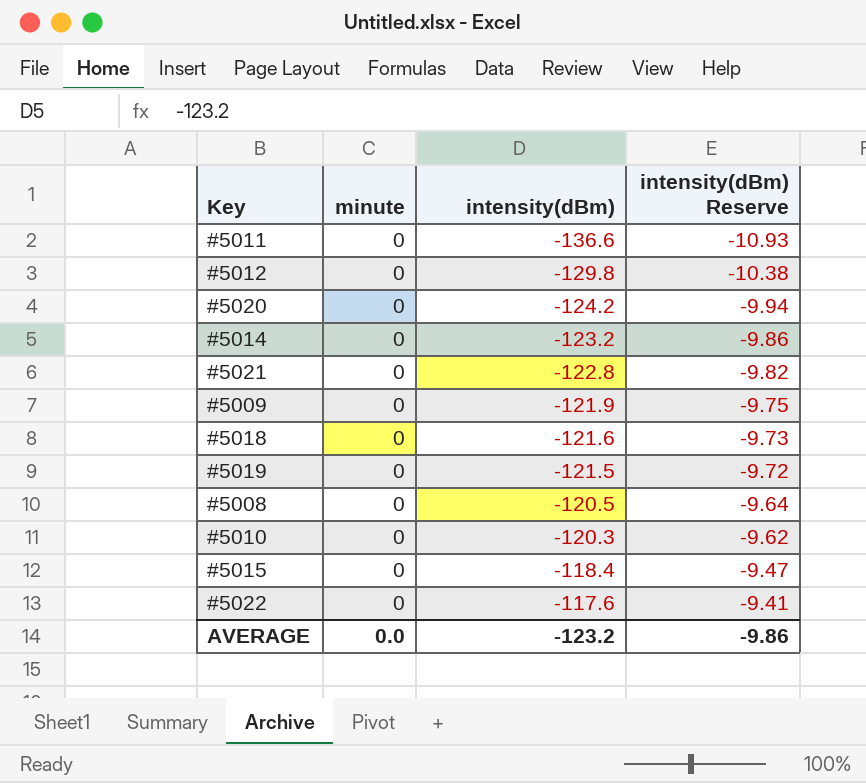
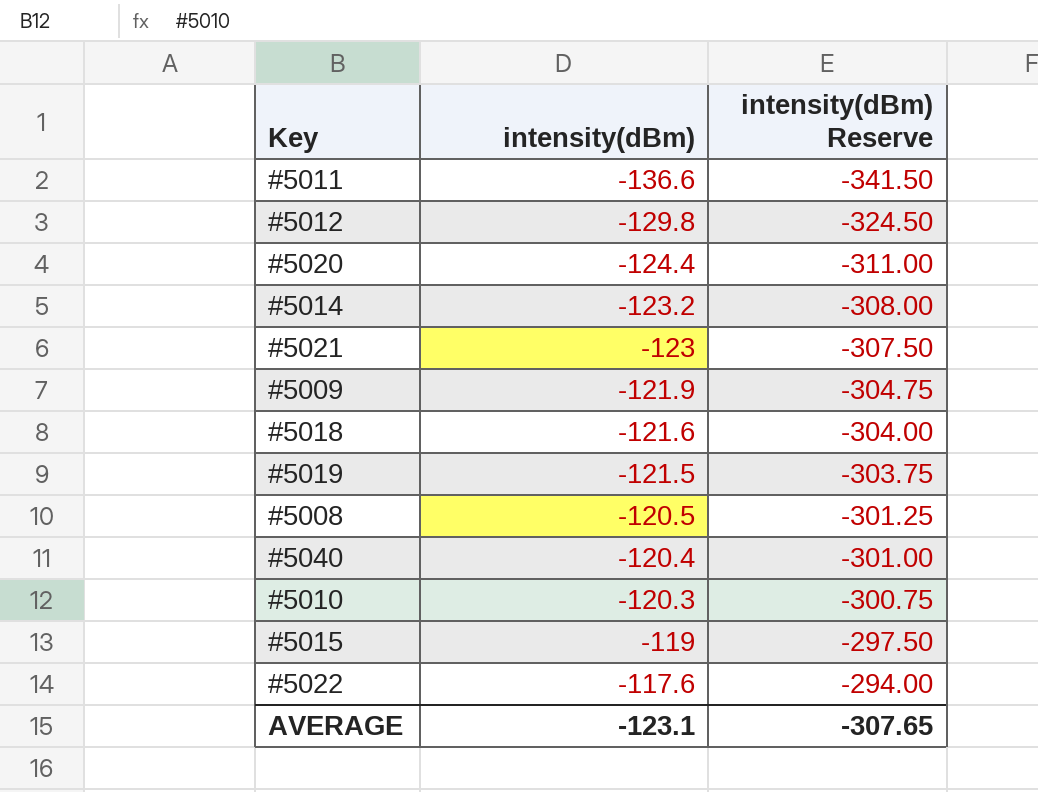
column minute | position: 2 -> none
column intensity(dBm) Reserve | formula: [intensity(dBm)] * 0.08 -> [intensity(dBm)] * 2.5
#5020 | intensity(dBm): -124.2 -> -124.4
#5021 | intensity(dBm): -122.8 -> -123
row #5040: none -> -120.4 | -301.00
#5015 | intensity(dBm): -118.4 -> -119
AVERAGE | intensity(dBm): -123.2 -> -123.1
AVERAGE | intensity(dBm) Reserve: -9.86 -> -307.65

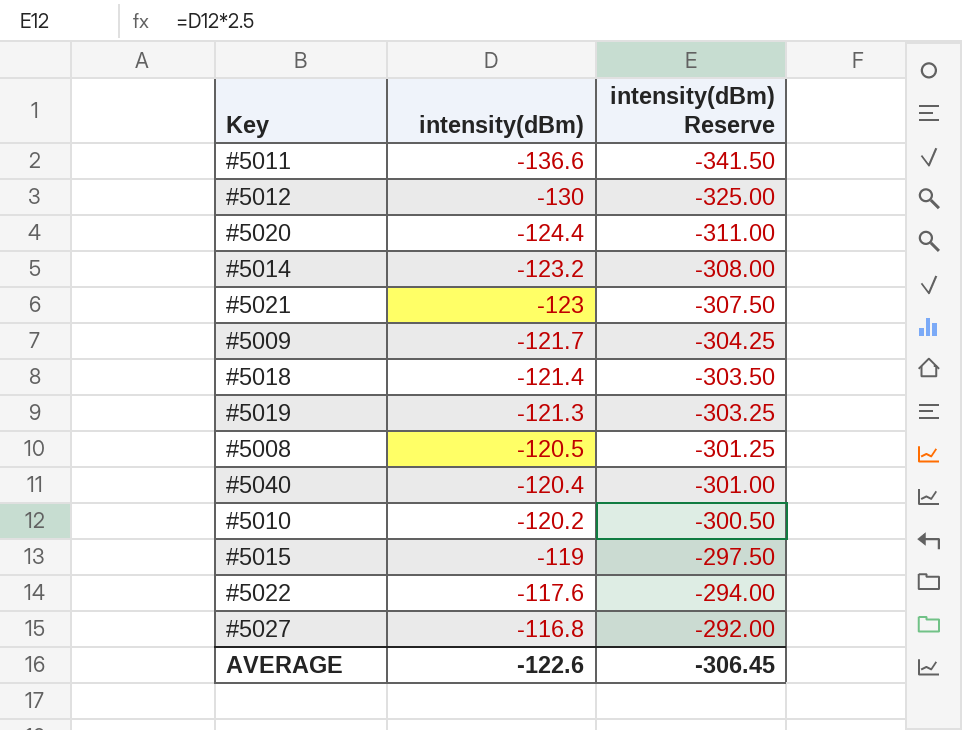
#5012 | intensity(dBm): -129.8 -> -130
#5012 | intensity(dBm) Reserve: -324.50 -> -325.00
#5009 | intensity(dBm): -121.9 -> -121.7
#5009 | intensity(dBm) Reserve: -304.75 -> -304.25
#5018 | intensity(dBm): -121.6 -> -121.4
#5018 | intensity(dBm) Reserve: -304.00 -> -303.50
#5019 | intensity(dBm): -121.5 -> -121.3
#5019 | intensity(dBm) Reserve: -303.75 -> -303.25
#5010 | intensity(dBm): -120.3 -> -120.2
#5010 | intensity(dBm) Reserve: -300.75 -> -300.50
row #5027: none -> -116.8 | -292.00
AVERAGE | intensity(dBm): -123.1 -> -122.6
AVERAGE | intensity(dBm) Reserve: -307.65 -> -306.45

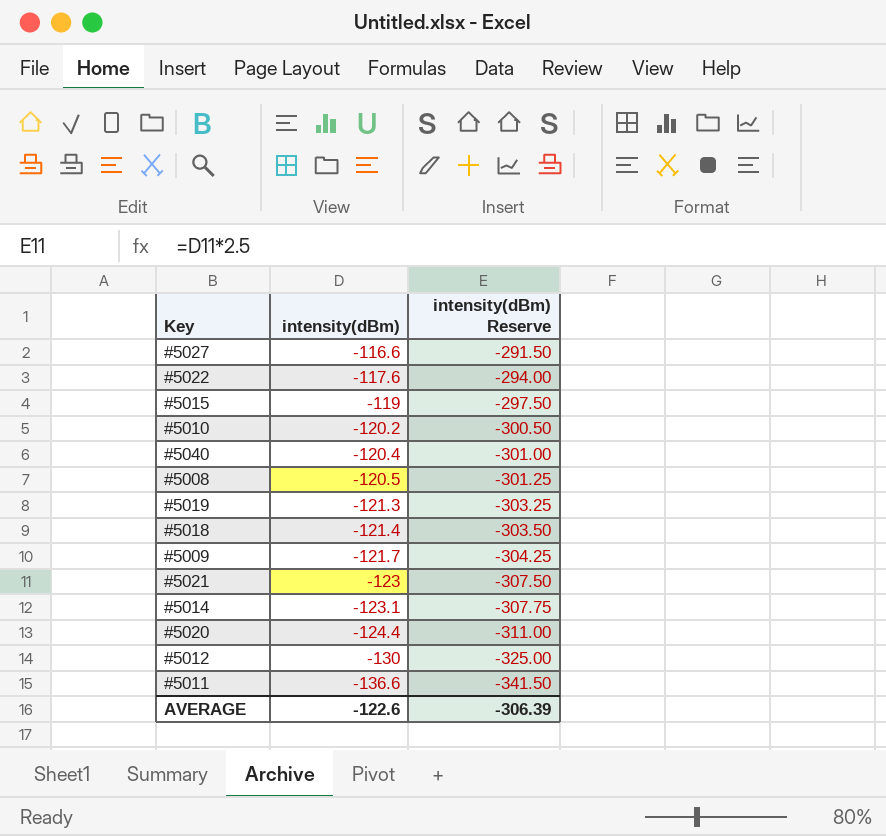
row order: intensity(dBm) ascending -> intensity(dBm) descending
#5027 | intensity(dBm): -116.8 -> -116.6
#5027 | intensity(dBm) Reserve: -292.00 -> -291.50
#5014 | intensity(dBm): -123.2 -> -123.1
#5014 | intensity(dBm) Reserve: -308.00 -> -307.75
AVERAGE | intensity(dBm) Reserve: -306.45 -> -306.39

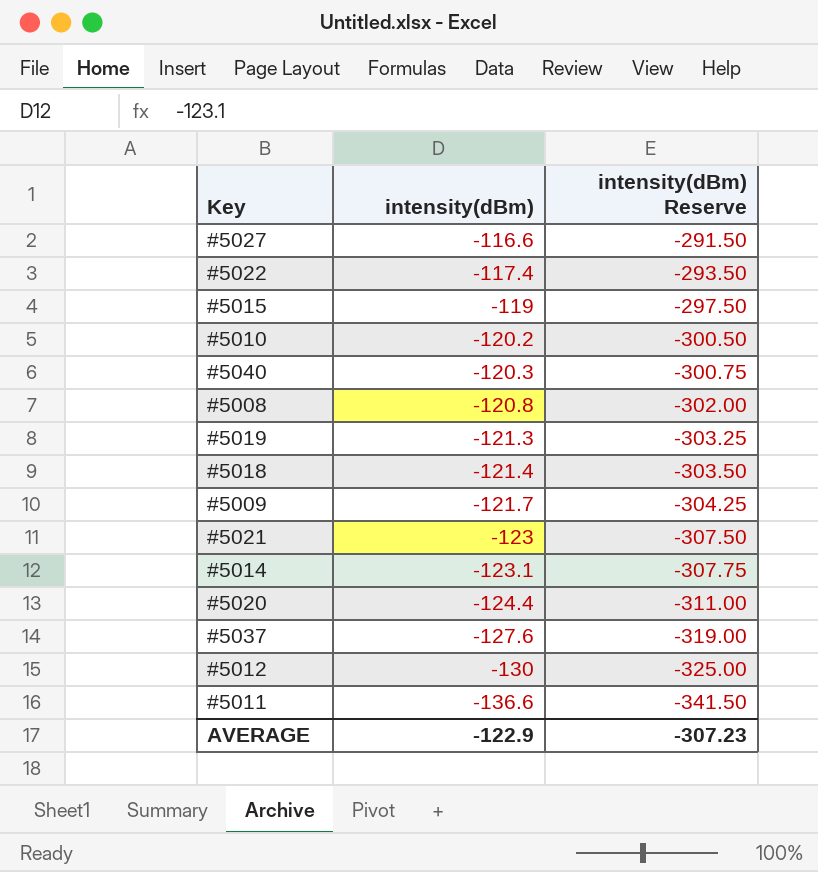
#5022 | intensity(dBm): -117.6 -> -117.4
#5022 | intensity(dBm) Reserve: -294.00 -> -293.50
#5040 | intensity(dBm): -120.4 -> -120.3
#5040 | intensity(dBm) Reserve: -301.00 -> -300.75
#5008 | intensity(dBm): -120.5 -> -120.8
#5008 | intensity(dBm) Reserve: -301.25 -> -302.00
row #5037: none -> -127.6 | -319.00
AVERAGE | intensity(dBm): -122.6 -> -122.9
AVERAGE | intensity(dBm) Reserve: -306.39 -> -307.23

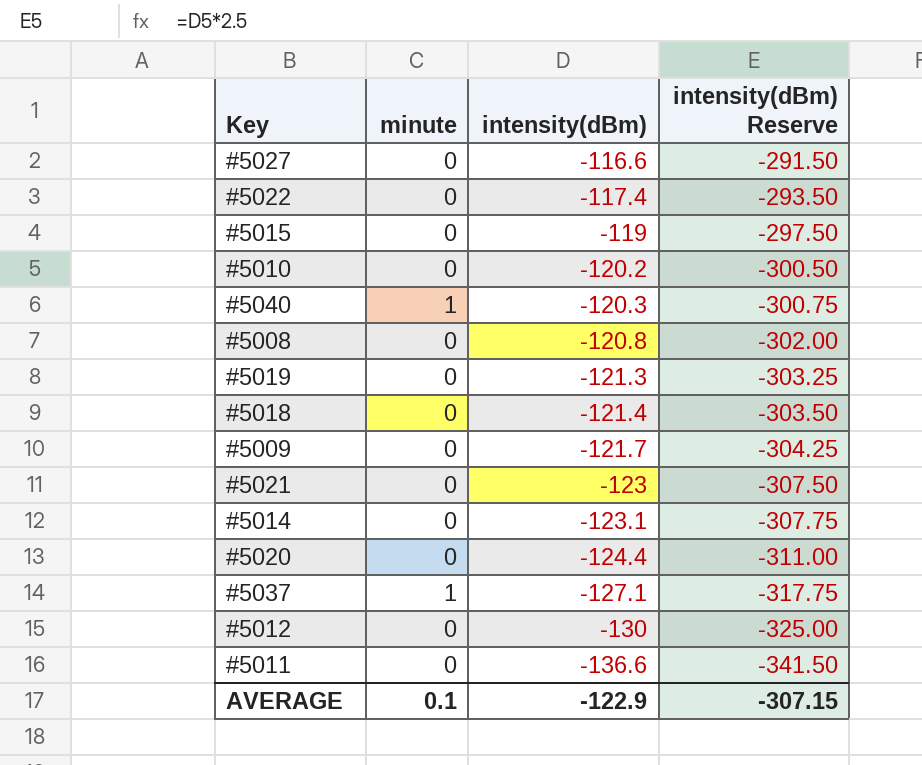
column minute | position: none -> 2
#5037 | intensity(dBm): -127.6 -> -127.1
#5037 | intensity(dBm) Reserve: -319.00 -> -317.75
AVERAGE | intensity(dBm) Reserve: -307.23 -> -307.15

